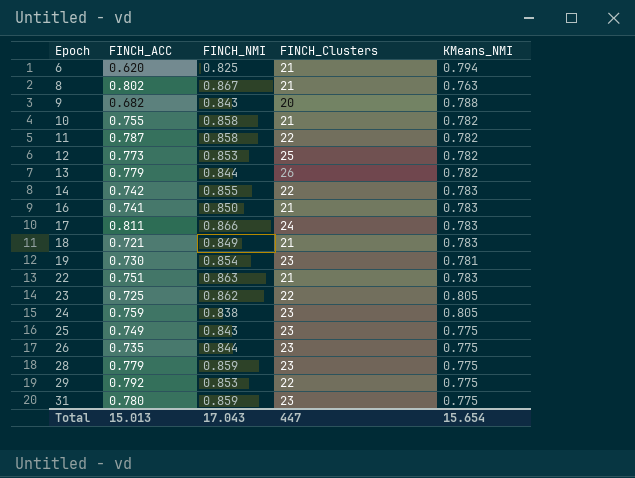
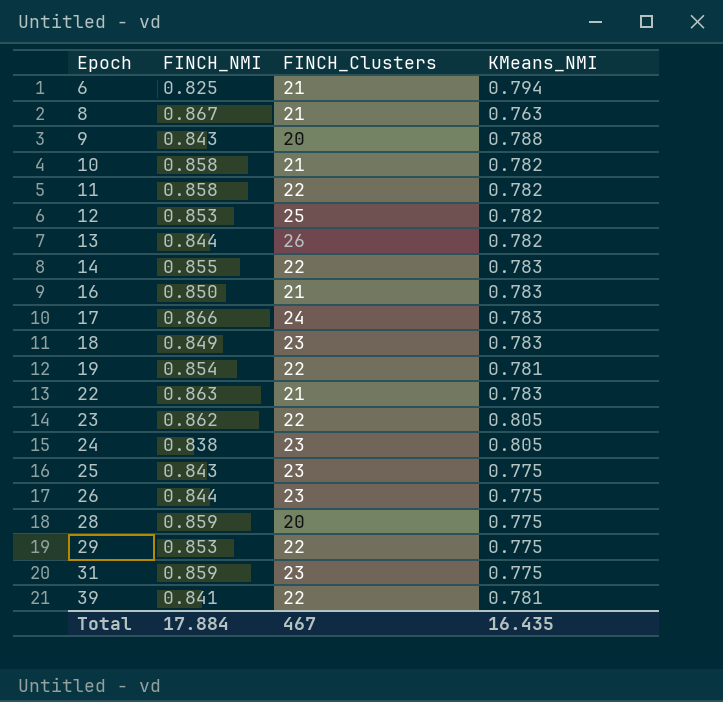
column FINCH_ACC | position: 2 -> none
18 | FINCH_Clusters: 21 -> 23
19 | FINCH_Clusters: 23 -> 22
28 | FINCH_Clusters: 23 -> 20
row 39: none -> 0.841 | 22 | 0.781
Total | FINCH_NMI: 17.043 -> 17.884
Total | FINCH_Clusters: 447 -> 467
Total | KMeans_NMI: 15.654 -> 16.435

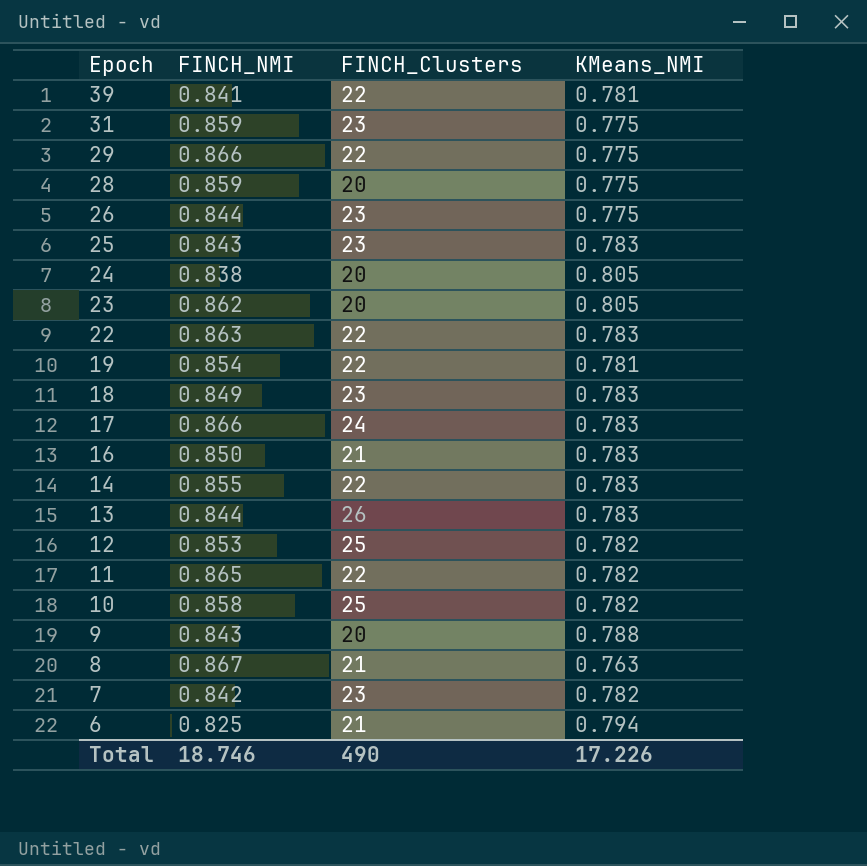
row order: Epoch ascending -> Epoch descending
29 | FINCH_NMI: 0.853 -> 0.866
25 | KMeans_NMI: 0.775 -> 0.783
24 | FINCH_Clusters: 23 -> 20
23 | FINCH_Clusters: 22 -> 20
22 | FINCH_Clusters: 21 -> 22
13 | KMeans_NMI: 0.782 -> 0.783
11 | FINCH_NMI: 0.858 -> 0.865
10 | FINCH_Clusters: 21 -> 25
row 7: none -> 0.842 | 23 | 0.782
Total | FINCH_NMI: 17.884 -> 18.746
Total | FINCH_Clusters: 467 -> 490
Total | KMeans_NMI: 16.435 -> 17.226

